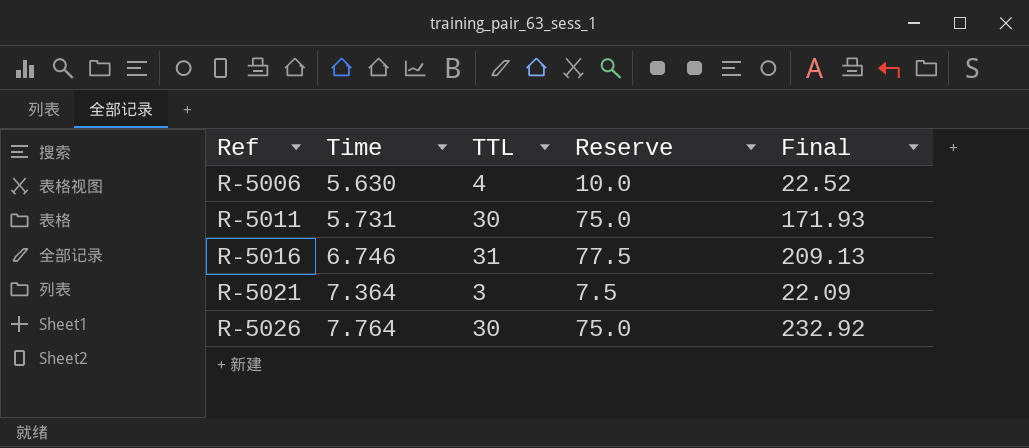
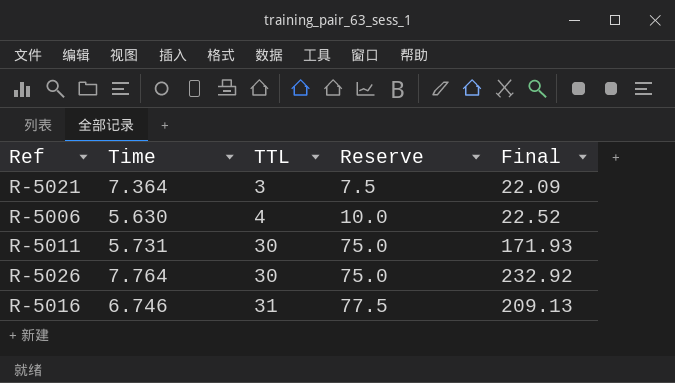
row order: Ref ascending -> TTL ascending

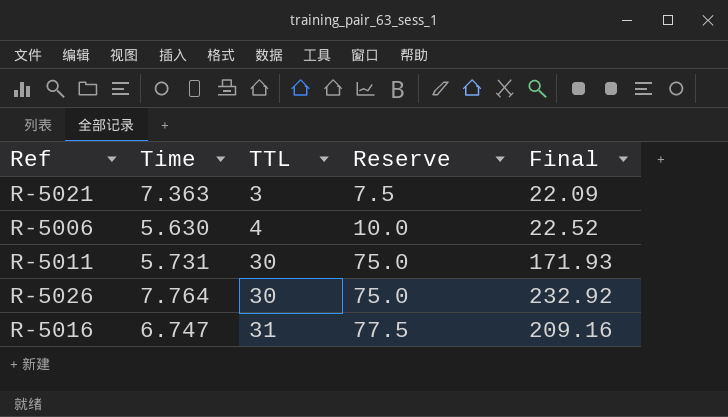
R-5021 | Time: 7.364 -> 7.363
R-5016 | Time: 6.746 -> 6.747
R-5016 | Final: 209.13 -> 209.16

